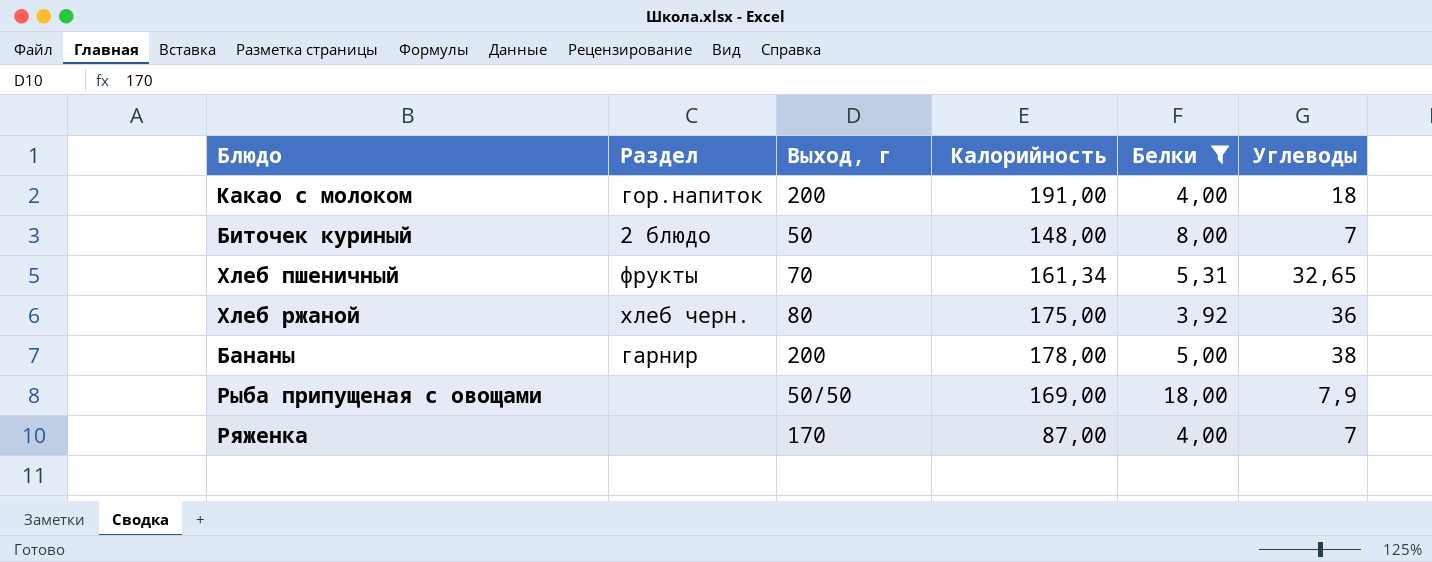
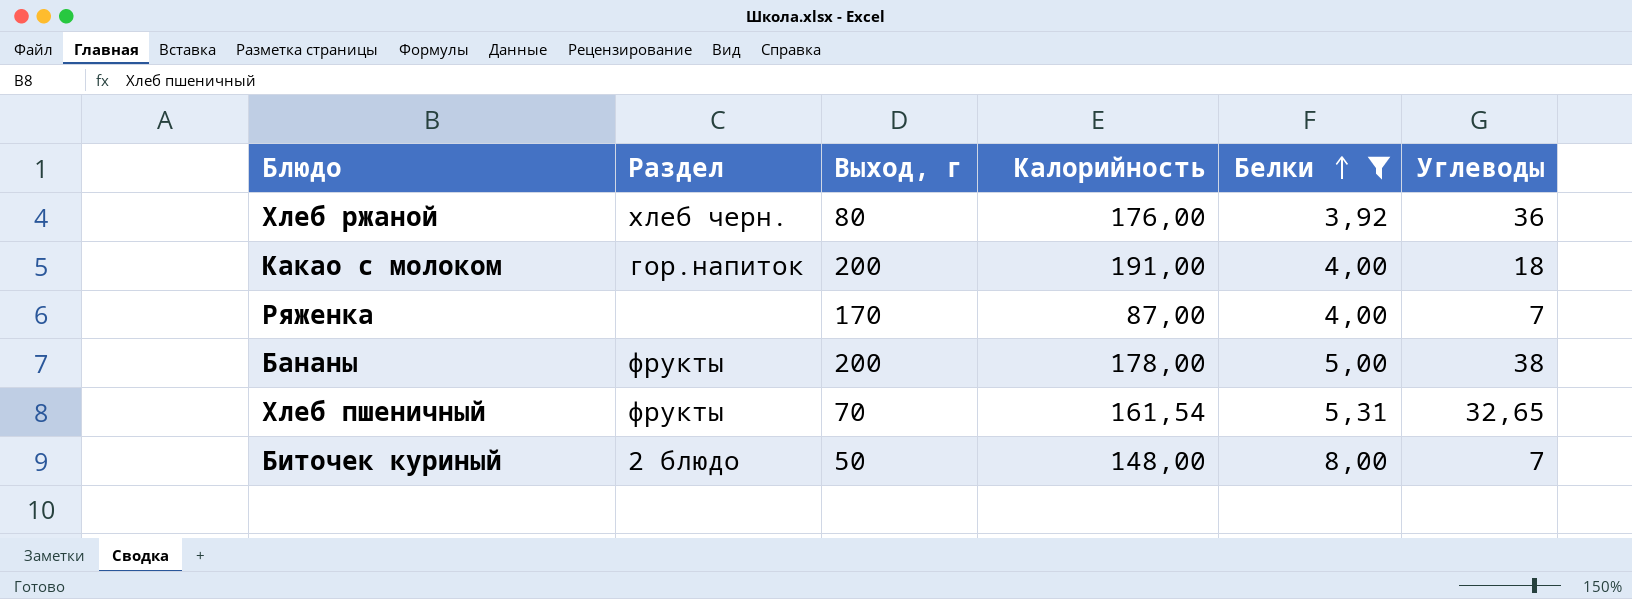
row order: none -> Белки ascending
row Рыба припущеная с овощами: none | 50/50 | 169,00 | 18,00 | 7,9 -> none
Хлеб ржаной | Калорийность: 175,00 -> 176,00
Бананы | Раздел: гарнир -> фрукты
Хлеб пшеничный | Калорийность: 161,34 -> 161,54

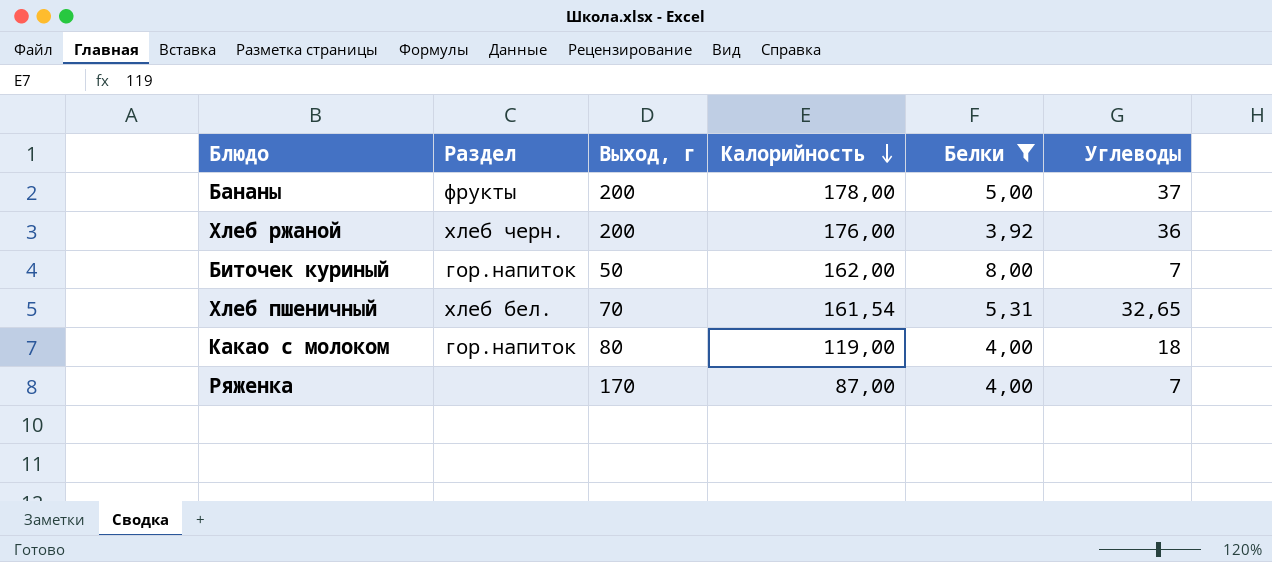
row order: Белки ascending -> Калорийность descending
Бананы | Углеводы: 38 -> 37
Хлеб ржаной | Выход, г: 80 -> 200
Биточек куриный | Раздел: 2 блюдо -> гор.напиток
Биточек куриный | Калорийность: 148,00 -> 162,00
Хлеб пшеничный | Раздел: фрукты -> хлеб бел.
Какао с молоком | Выход, г: 200 -> 80
Какао с молоком | Калорийность: 191,00 -> 119,00

